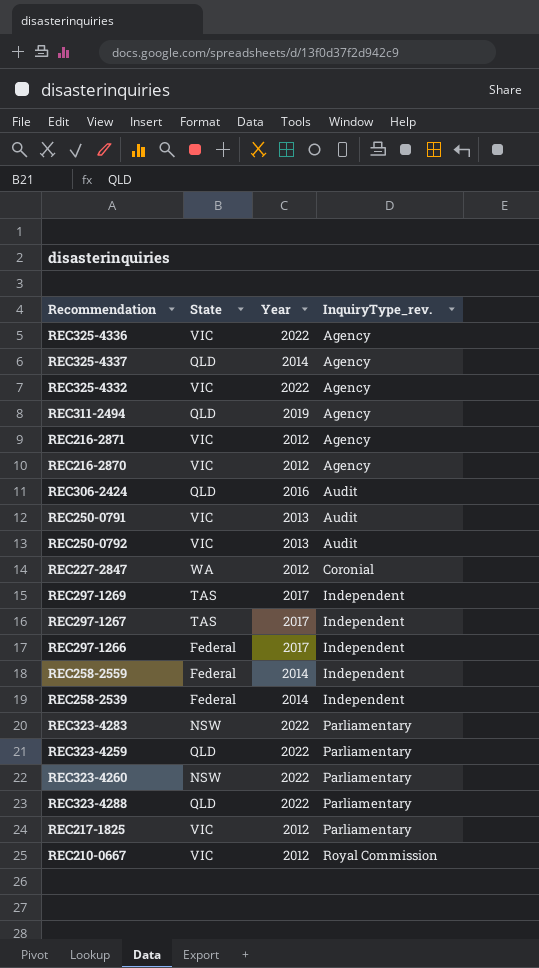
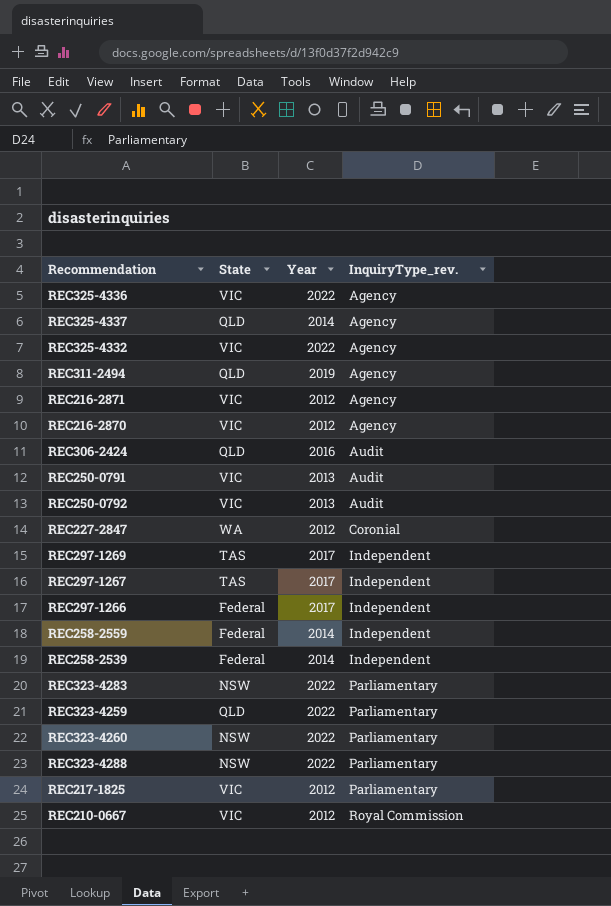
REC323-4288 | State: QLD -> NSW

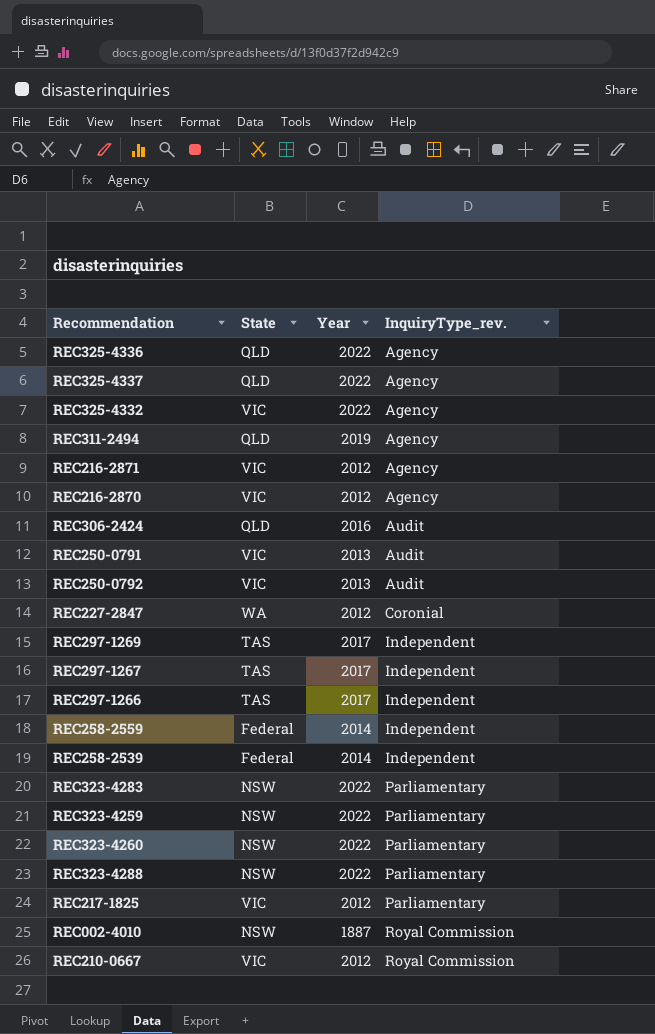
REC325-4336 | State: VIC -> QLD
REC325-4337 | Year: 2014 -> 2022
REC297-1266 | State: Federal -> TAS
REC323-4259 | State: QLD -> NSW
row REC002-4010: none -> NSW | 1887 | Royal Commission

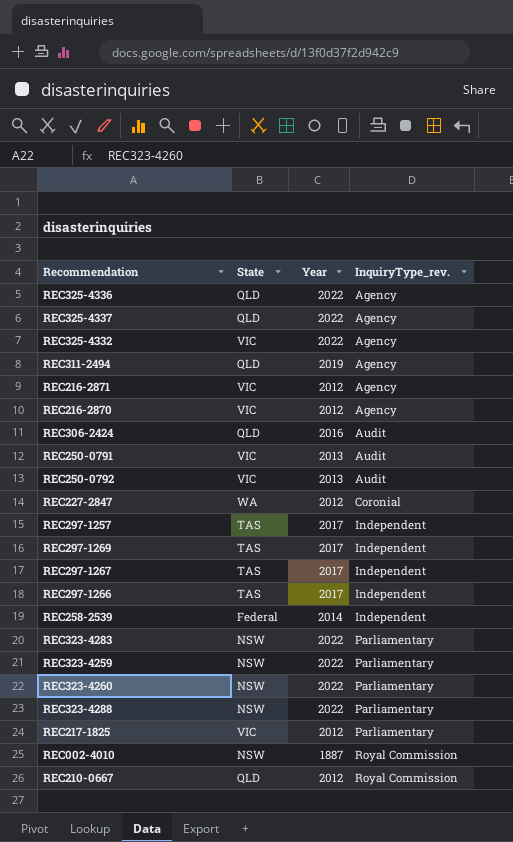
row REC258-2559: Federal | 2014 | Independent -> none
row REC297-1257: none -> TAS | 2017 | Independent
REC210-0667 | State: VIC -> QLD

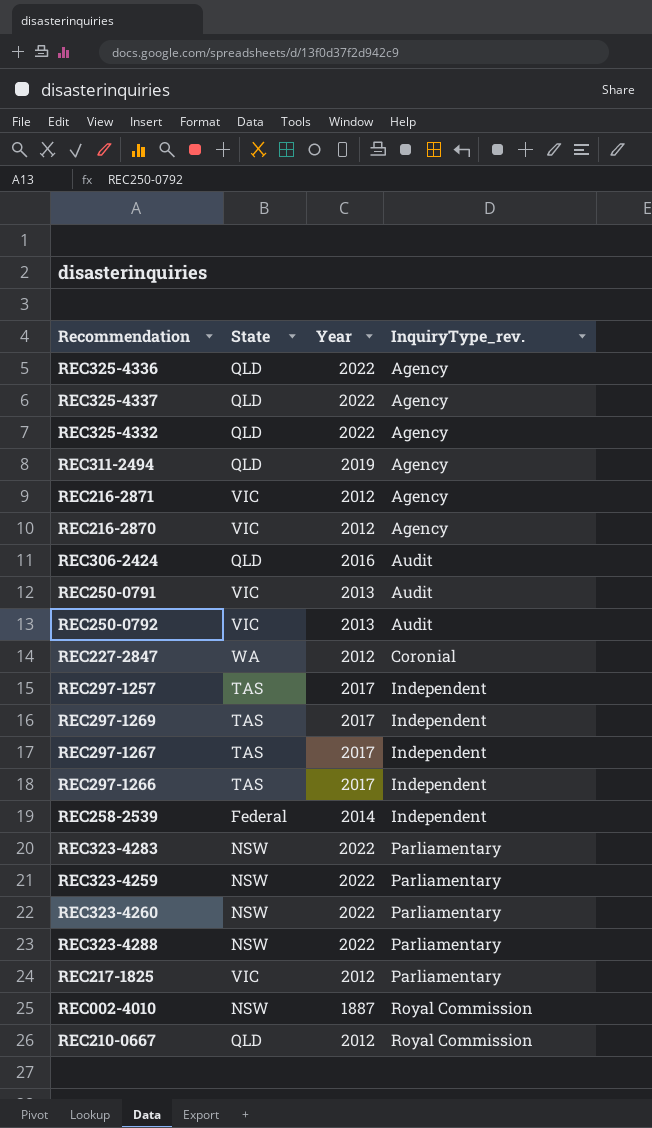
REC325-4332 | State: VIC -> QLD

